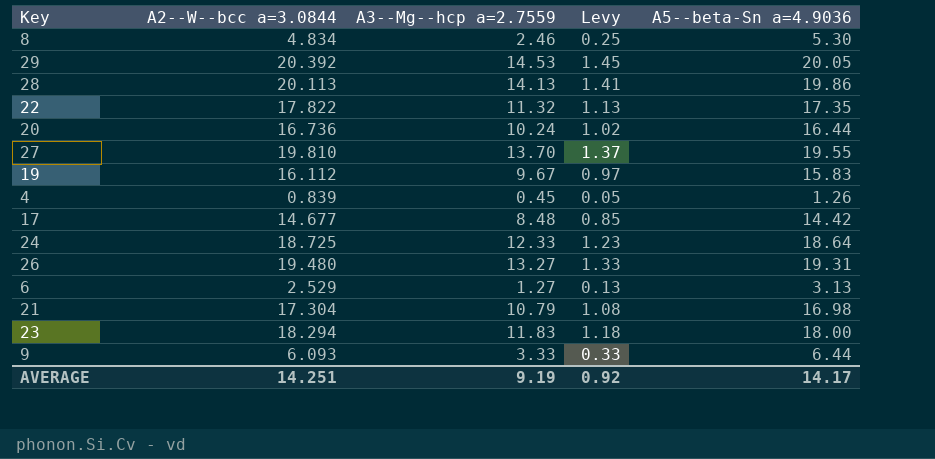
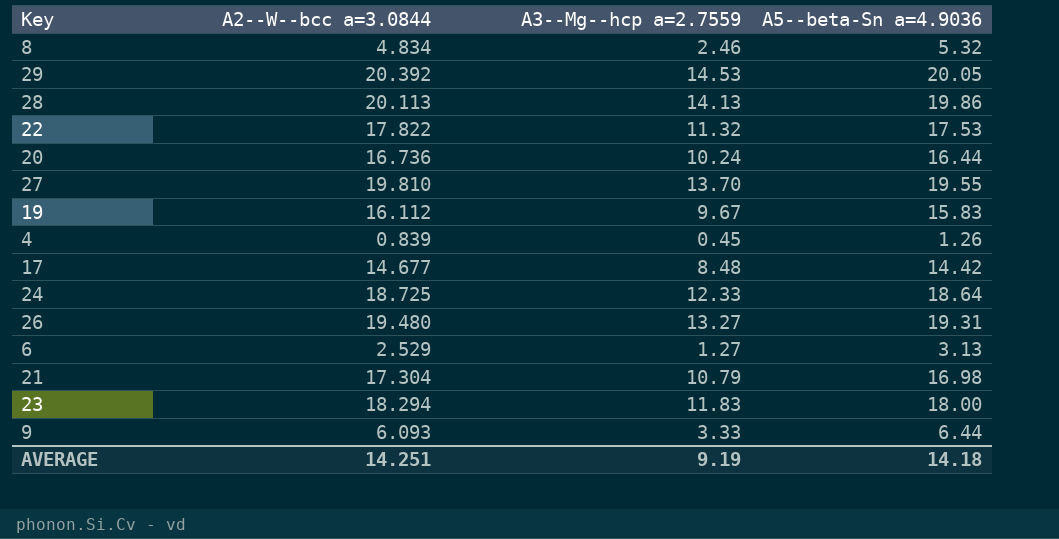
column Levy | formula: [A3--Mg--hcp a=2.7559] * 0.1 -> none
8 | A5--beta-Sn a=4.9036: 5.30 -> 5.32
22 | A5--beta-Sn a=4.9036: 17.35 -> 17.53
AVERAGE | A5--beta-Sn a=4.9036: 14.17 -> 14.18

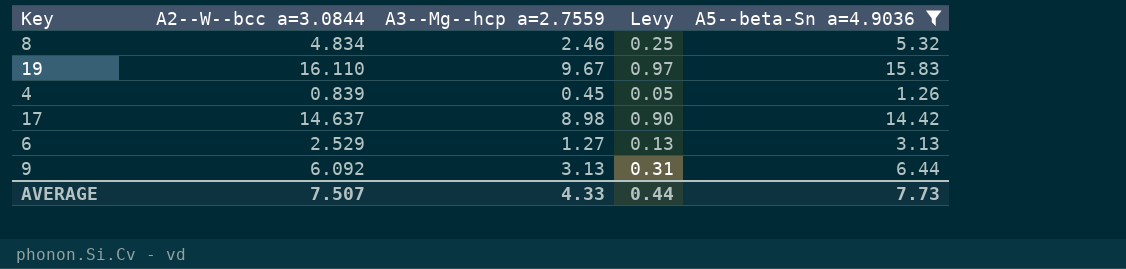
filter: none -> A5--beta-Sn a=4.9036 <= 15.83
column Levy | formula: none -> [A3--Mg--hcp a=2.7559] * 0.1
19 | A2--W--bcc a=3.0844: 16.112 -> 16.110
17 | A2--W--bcc a=3.0844: 14.677 -> 14.637
17 | A3--Mg--hcp a=2.7559: 8.48 -> 8.98
9 | A2--W--bcc a=3.0844: 6.093 -> 6.092
9 | A3--Mg--hcp a=2.7559: 3.33 -> 3.13
AVERAGE | A2--W--bcc a=3.0844: 14.251 -> 7.507
AVERAGE | A3--Mg--hcp a=2.7559: 9.19 -> 4.33
AVERAGE | A5--beta-Sn a=4.9036: 14.18 -> 7.73

